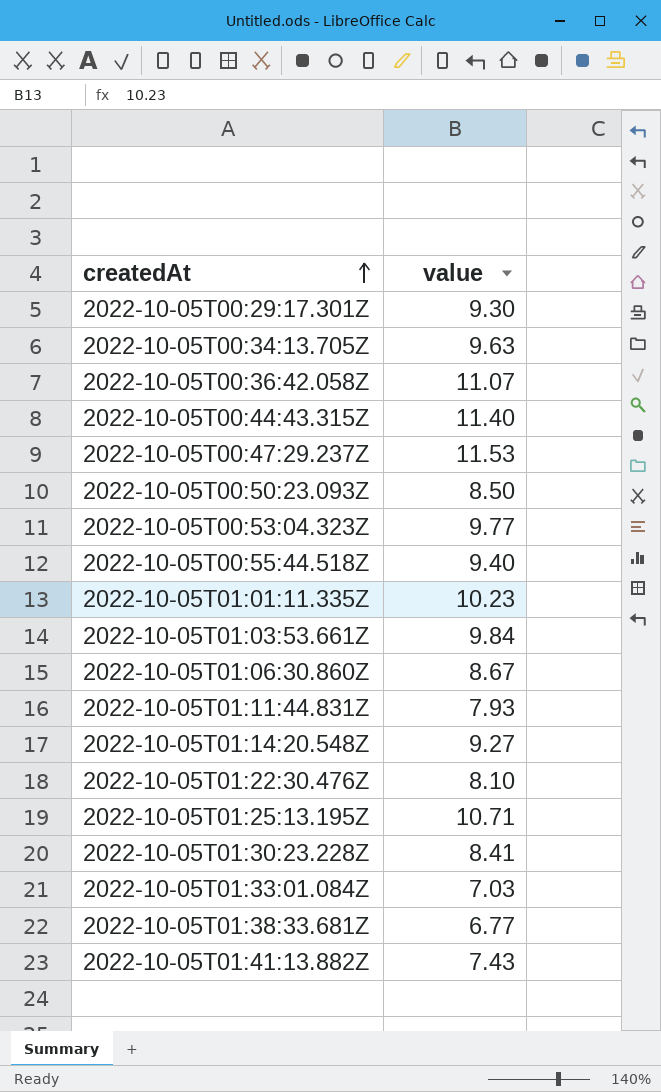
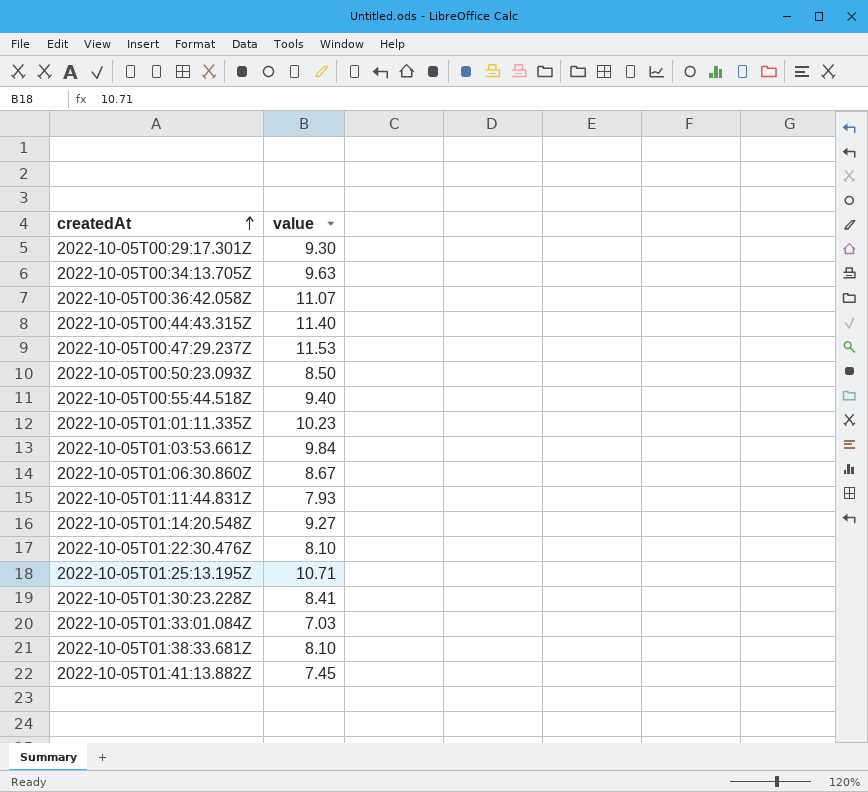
row 2022-10-05T00:53:04.323Z: 9.77 -> none
2022-10-05T01:38:33.681Z | value: 6.77 -> 8.10
2022-10-05T01:41:13.882Z | value: 7.43 -> 7.45

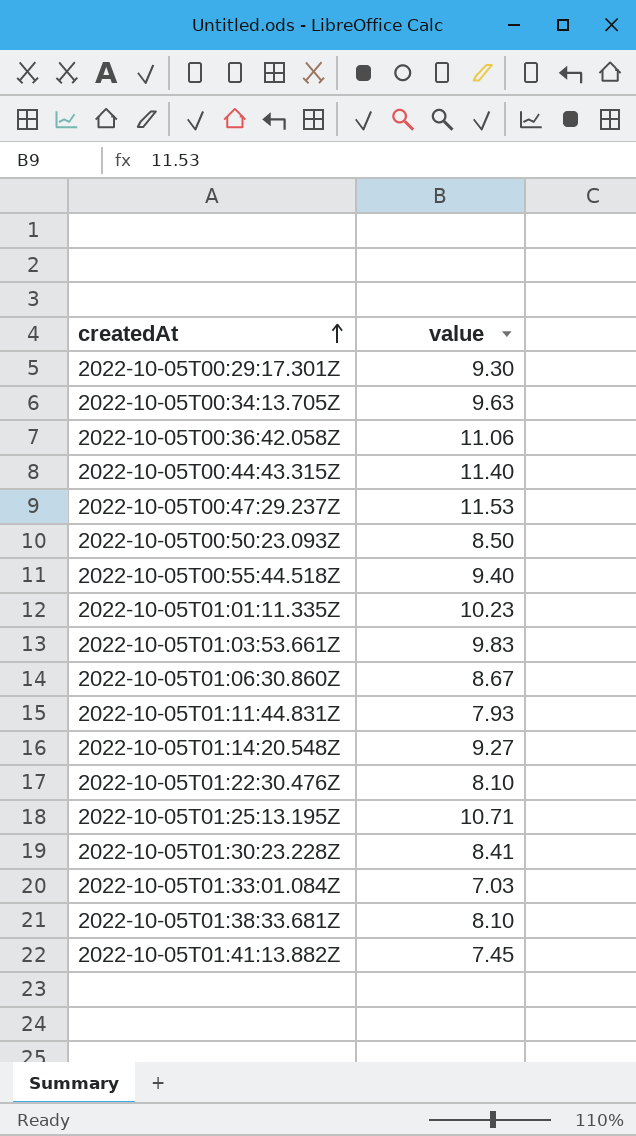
2022-10-05T00:36:42.058Z | value: 11.07 -> 11.06
2022-10-05T01:03:53.661Z | value: 9.84 -> 9.83

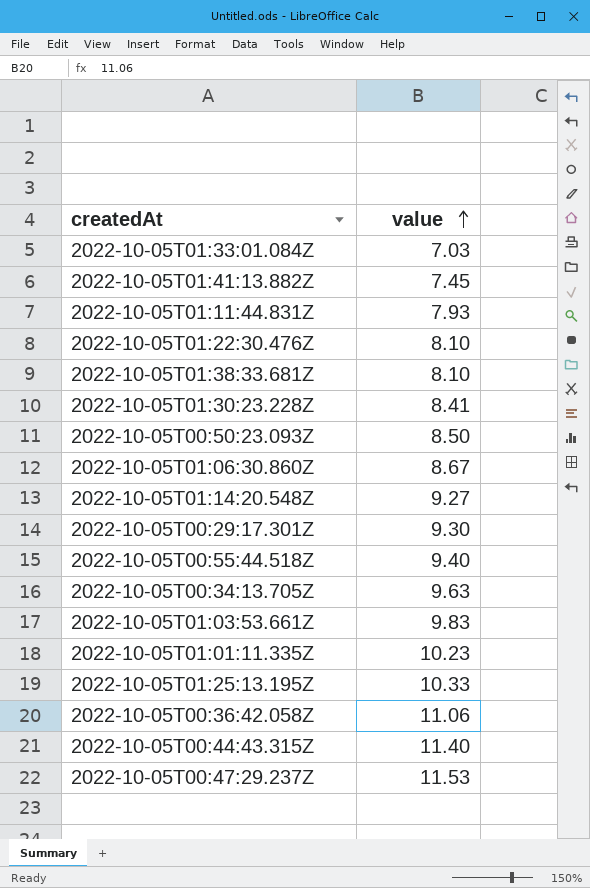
row order: createdAt ascending -> value ascending
2022-10-05T01:25:13.195Z | value: 10.71 -> 10.33

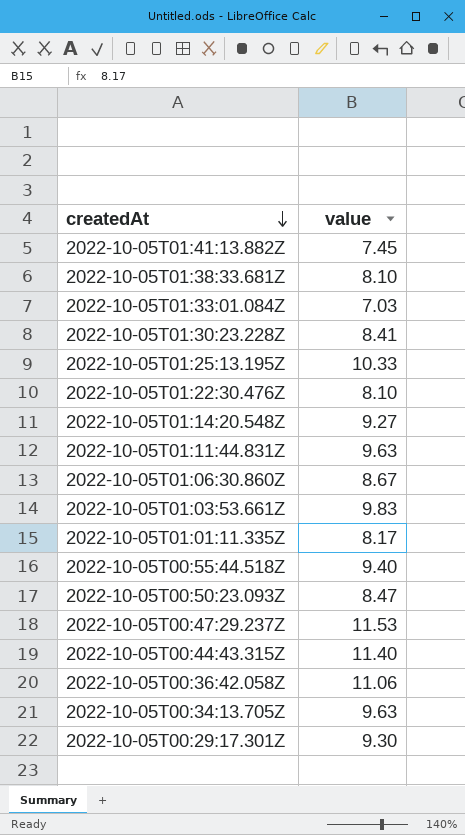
row order: value ascending -> createdAt descending
2022-10-05T01:11:44.831Z | value: 7.93 -> 9.63
2022-10-05T01:01:11.335Z | value: 10.23 -> 8.17
2022-10-05T00:50:23.093Z | value: 8.50 -> 8.47

